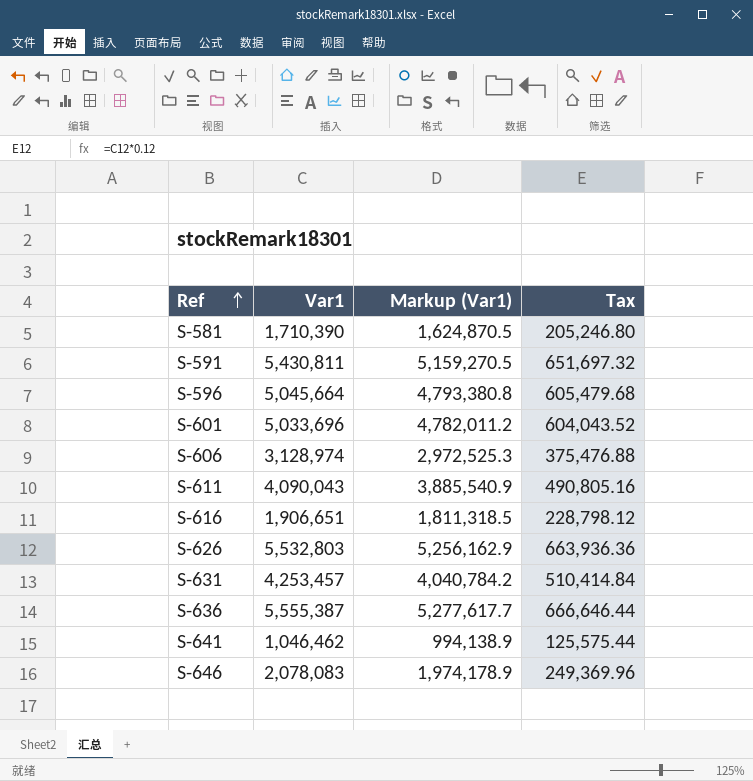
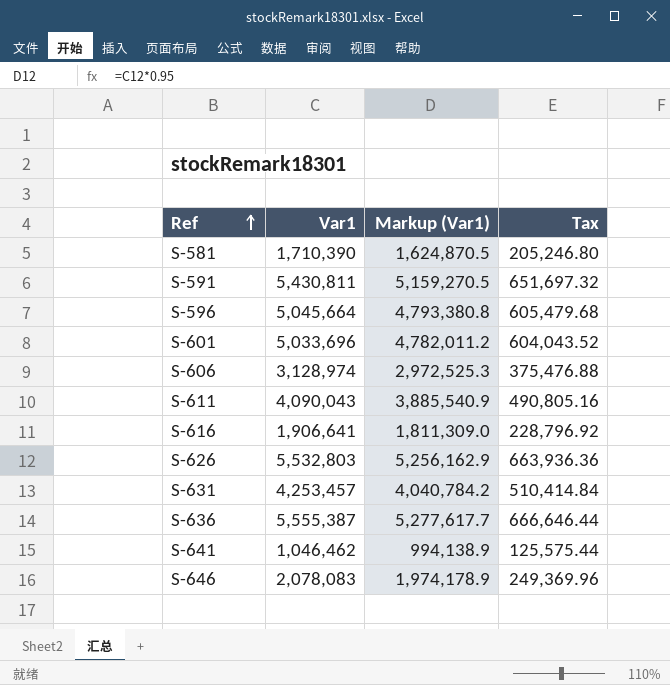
S-616 | Var1: 1,906,651 -> 1,906,641
S-616 | Markup (Var1): 1,811,318.5 -> 1,811,309.0
S-616 | Tax: 228,798.12 -> 228,796.92

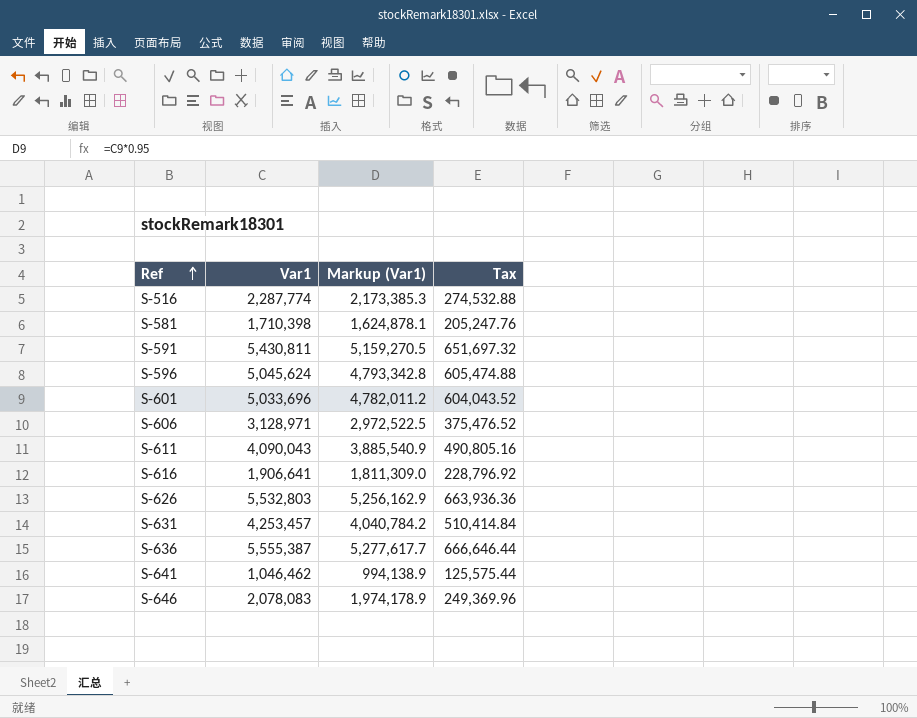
row S-516: none -> 2,287,774 | 2,173,385.3 | 274,532.88
S-581 | Var1: 1,710,390 -> 1,710,398
S-581 | Markup (Var1): 1,624,870.5 -> 1,624,878.1
S-581 | Tax: 205,246.80 -> 205,247.76
S-596 | Var1: 5,045,664 -> 5,045,624
S-596 | Markup (Var1): 4,793,380.8 -> 4,793,342.8
S-596 | Tax: 605,479.68 -> 605,474.88
S-606 | Var1: 3,128,974 -> 3,128,971
S-606 | Markup (Var1): 2,972,525.3 -> 2,972,522.5
S-606 | Tax: 375,476.88 -> 375,476.52

